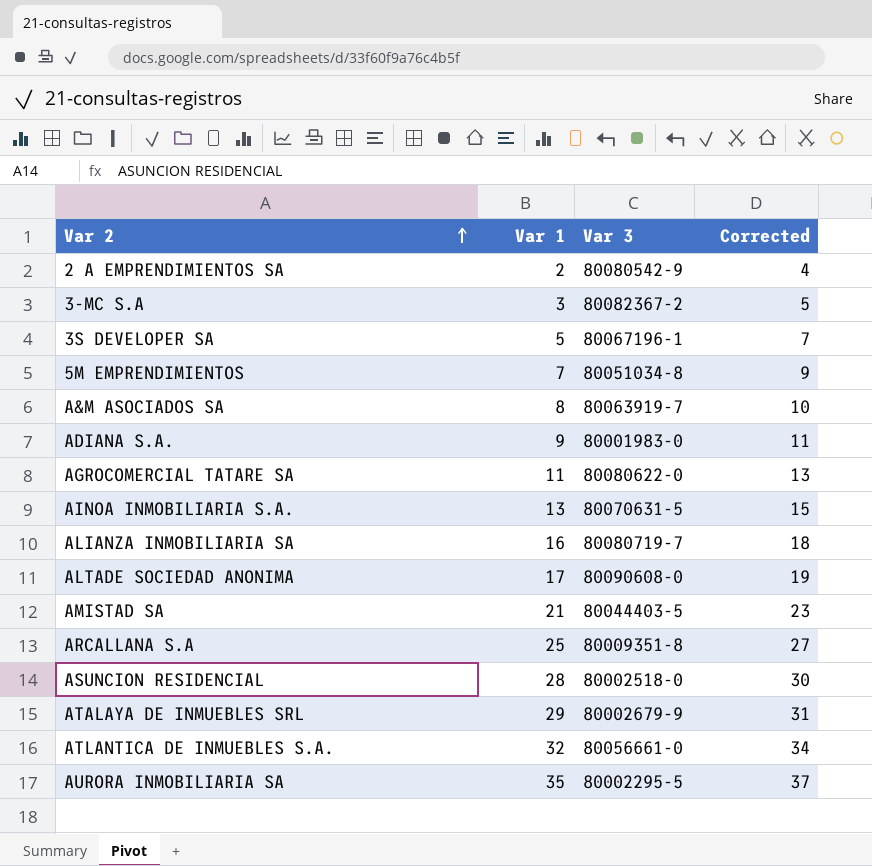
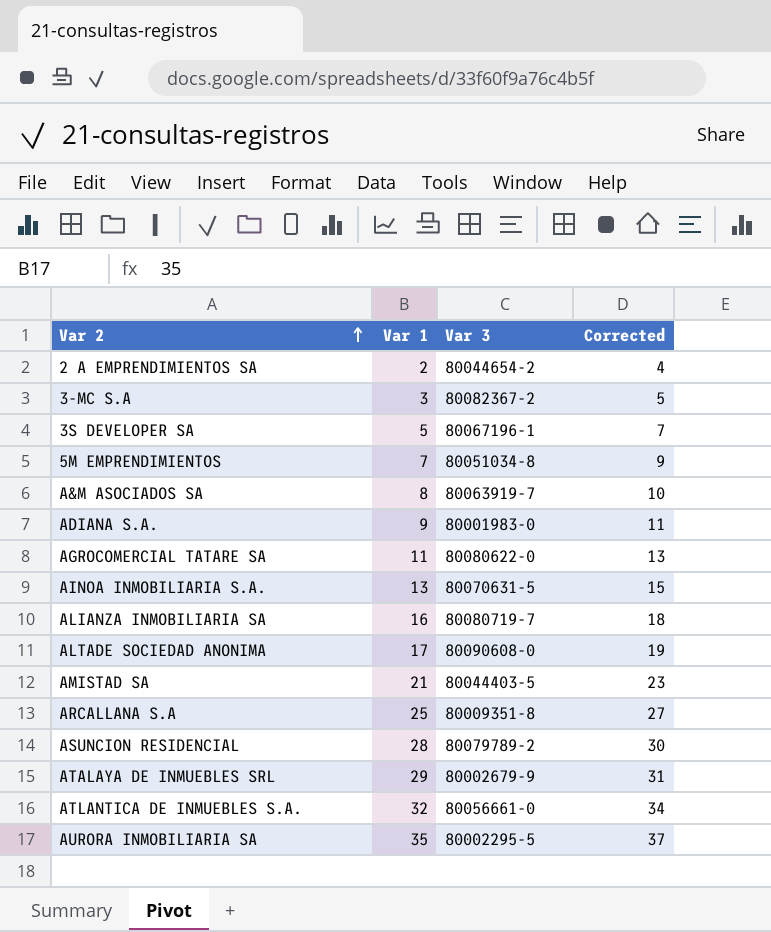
2 A EMPRENDIMIENTOS SA | Var 3: 80080542-9 -> 80044654-2
ASUNCION RESIDENCIAL | Var 3: 80002518-0 -> 80079789-2

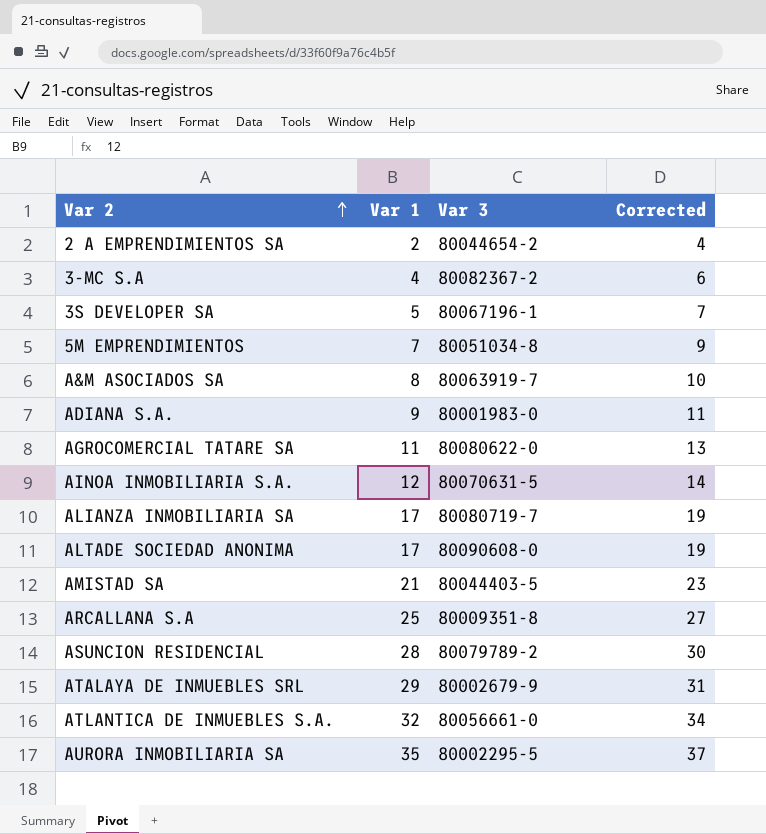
3-MC S.A | Var 1: 3 -> 4
3-MC S.A | Corrected: 5 -> 6
AINOA INMOBILIARIA S.A. | Var 1: 13 -> 12
AINOA INMOBILIARIA S.A. | Corrected: 15 -> 14
ALIANZA INMOBILIARIA SA | Var 1: 16 -> 17
ALIANZA INMOBILIARIA SA | Corrected: 18 -> 19

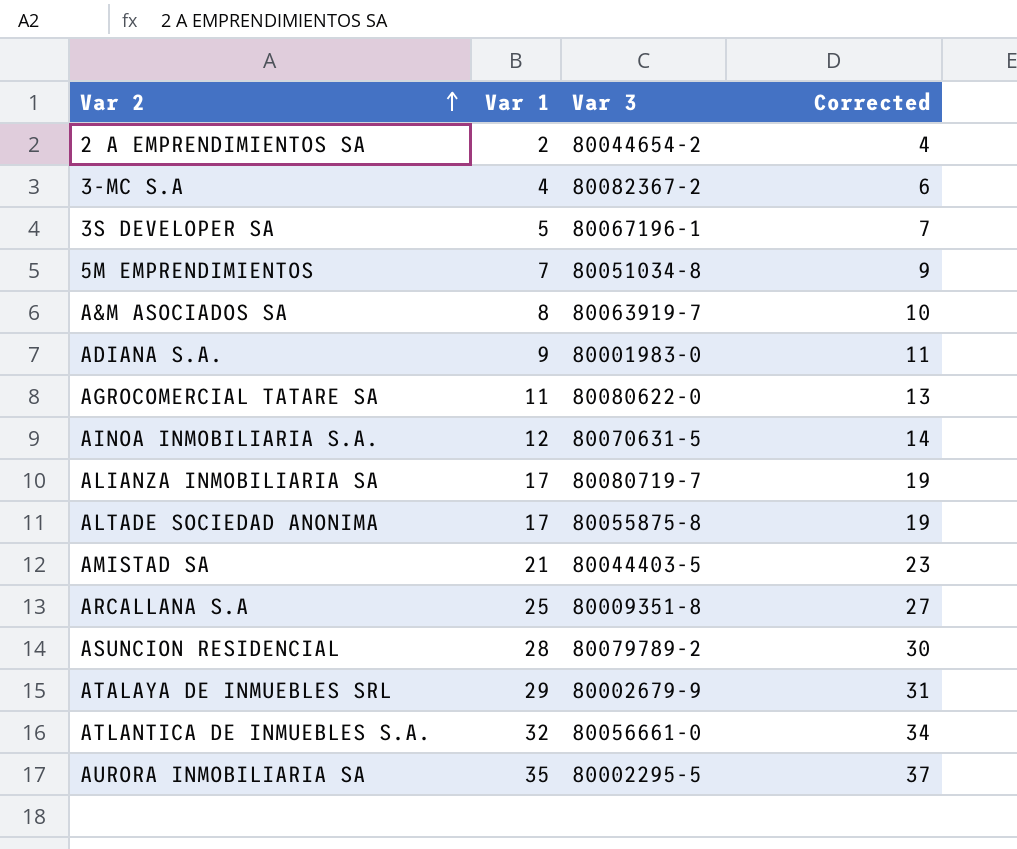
ALTADE SOCIEDAD ANONIMA | Var 3: 80090608-0 -> 80055875-8

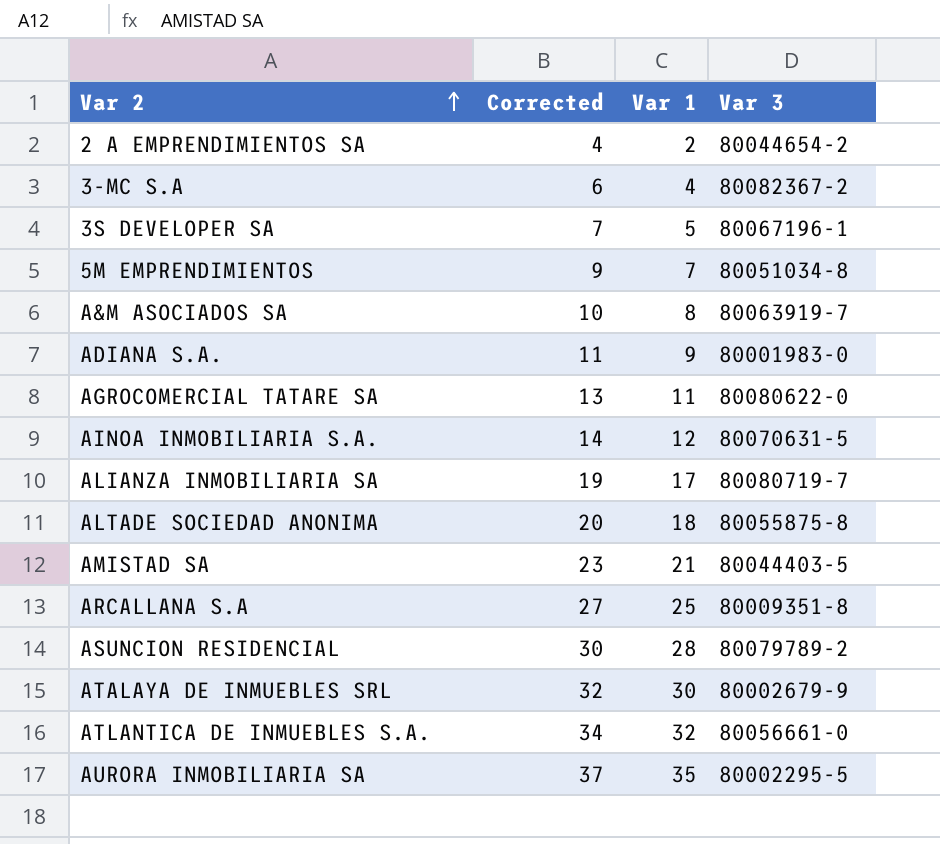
column Corrected | position: 4 -> 2
ALTADE SOCIEDAD ANONIMA | Corrected: 19 -> 20
ALTADE SOCIEDAD ANONIMA | Var 1: 17 -> 18
ATALAYA DE INMUEBLES SRL | Corrected: 31 -> 32
ATALAYA DE INMUEBLES SRL | Var 1: 29 -> 30

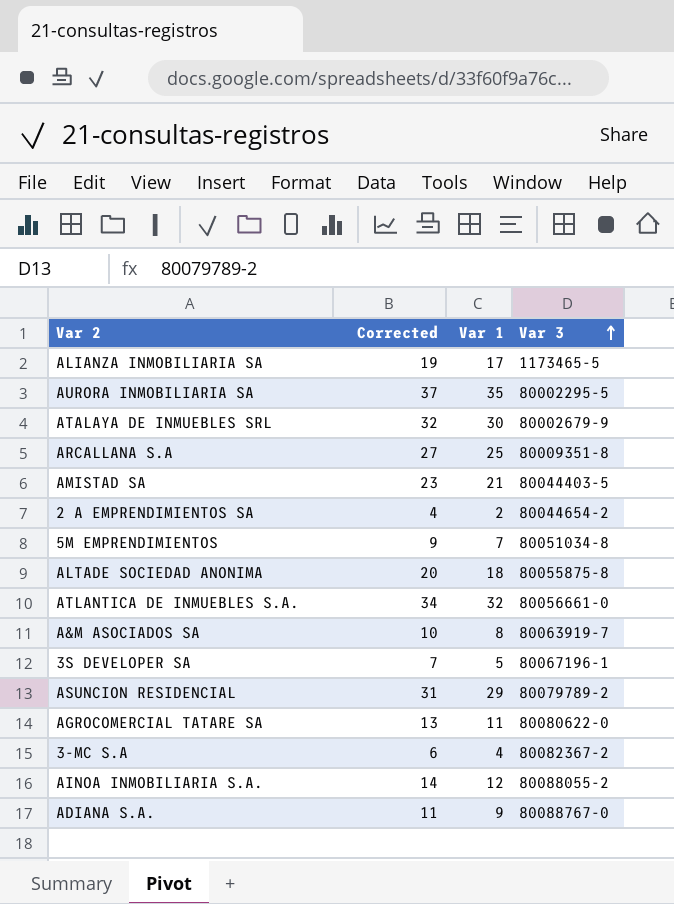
row order: Var 2 ascending -> Var 3 ascending
ALIANZA INMOBILIARIA SA | Var 3: 80080719-7 -> 1173465-5
ASUNCION RESIDENCIAL | Corrected: 30 -> 31
ASUNCION RESIDENCIAL | Var 1: 28 -> 29
AINOA INMOBILIARIA S.A. | Var 3: 80070631-5 -> 80088055-2
ADIANA S.A. | Var 3: 80001983-0 -> 80088767-0

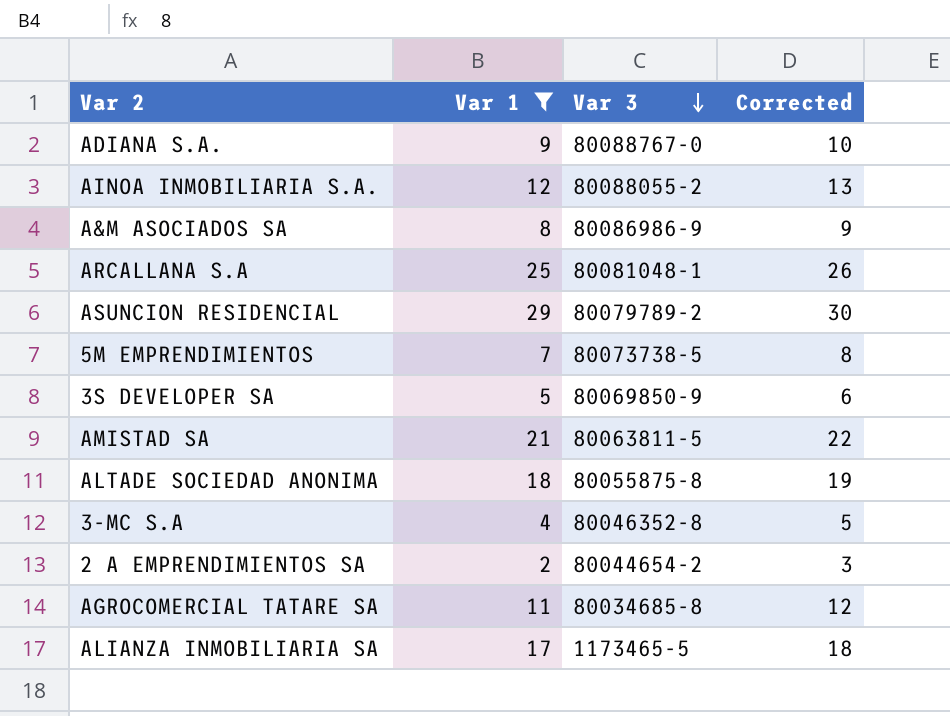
filter: none -> Var 1 <= 29
row order: Var 3 ascending -> Var 3 descending
column Corrected | formula: [Var 1] + 2 -> [Var 1] + 1
column Corrected | position: 2 -> 4
A&M ASOCIADOS SA | Var 3: 80063919-7 -> 80086986-9
ARCALLANA S.A | Var 3: 80009351-8 -> 80081048-1
5M EMPRENDIMIENTOS | Var 3: 80051034-8 -> 80073738-5
3S DEVELOPER SA | Var 3: 80067196-1 -> 80069850-9
AMISTAD SA | Var 3: 80044403-5 -> 80063811-5
3-MC S.A | Var 3: 80082367-2 -> 80046352-8
AGROCOMERCIAL TATARE SA | Var 3: 80080622-0 -> 80034685-8

